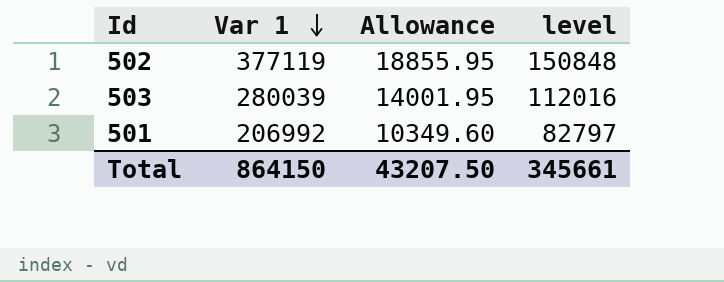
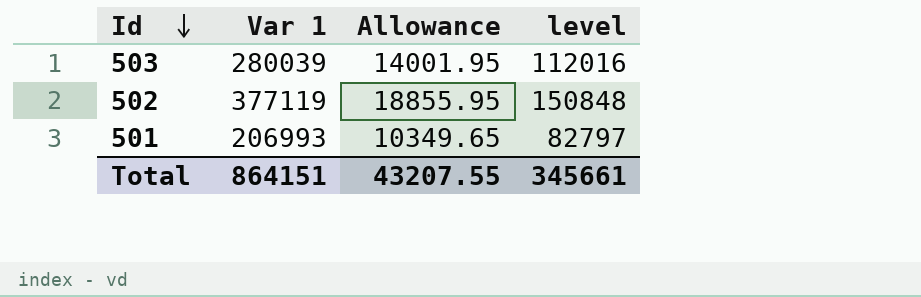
row order: Var 1 descending -> Id descending
501 | Var 1: 206992 -> 206993
501 | Allowance: 10349.60 -> 10349.65
Total | Var 1: 864150 -> 864151
Total | Allowance: 43207.50 -> 43207.55

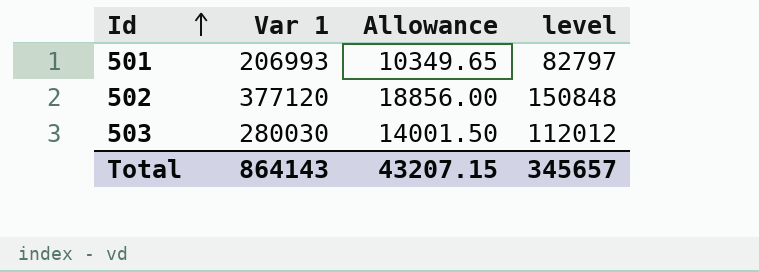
row order: Id descending -> Id ascending
502 | Var 1: 377119 -> 377120
502 | Allowance: 18855.95 -> 18856.00
503 | Var 1: 280039 -> 280030
503 | Allowance: 14001.95 -> 14001.50
503 | level: 112016 -> 112012
Total | Var 1: 864151 -> 864143
Total | Allowance: 43207.55 -> 43207.15
Total | level: 345661 -> 345657

